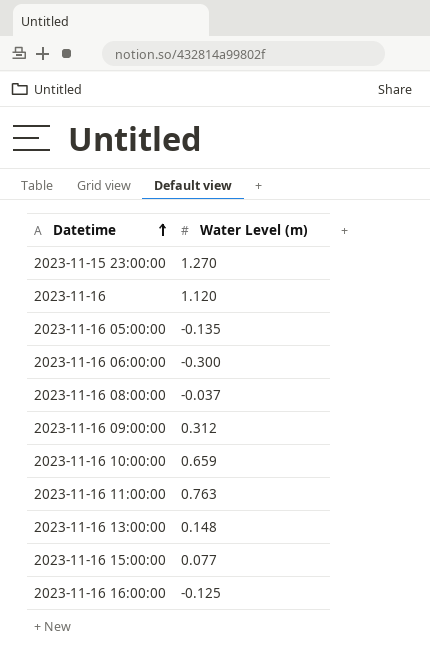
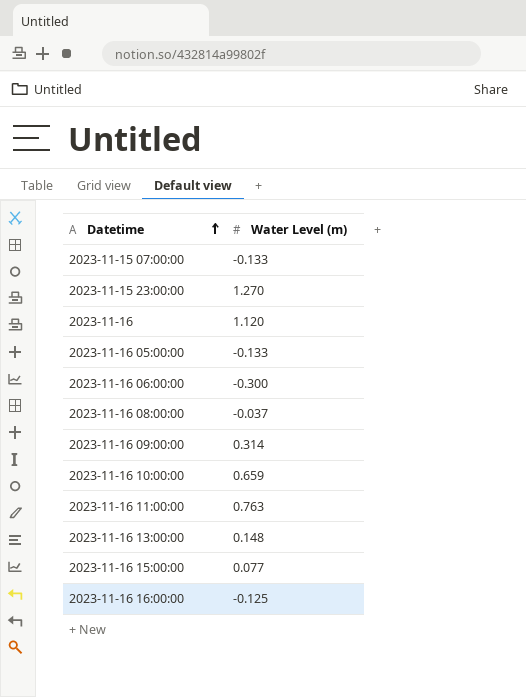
row 2023-11-15 07:00:00: none -> -0.133
2023-11-16 05:00:00 | Water Level (m): -0.135 -> -0.133
2023-11-16 09:00:00 | Water Level (m): 0.312 -> 0.314

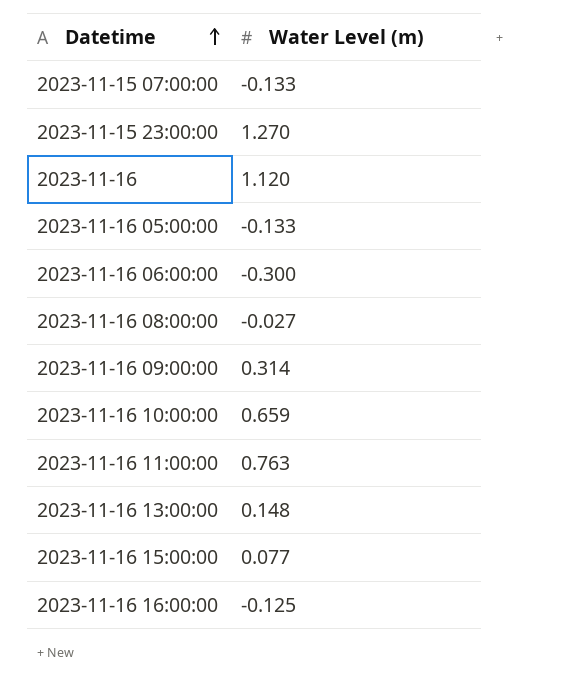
2023-11-16 08:00:00 | Water Level (m): -0.037 -> -0.027

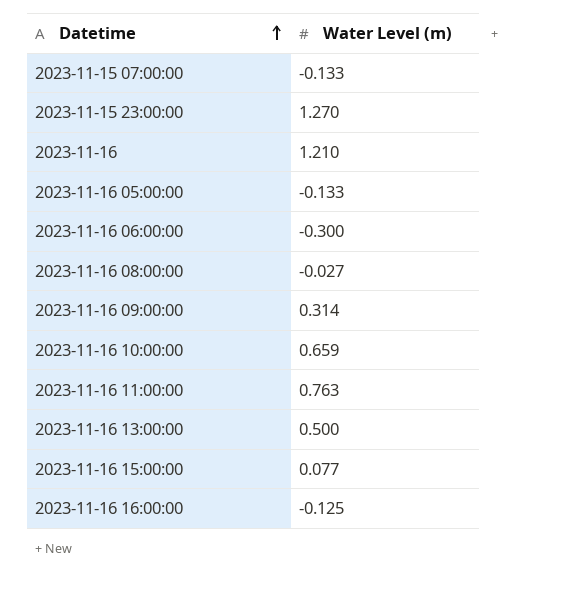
2023-11-16 | Water Level (m): 1.120 -> 1.210
2023-11-16 13:00:00 | Water Level (m): 0.148 -> 0.500

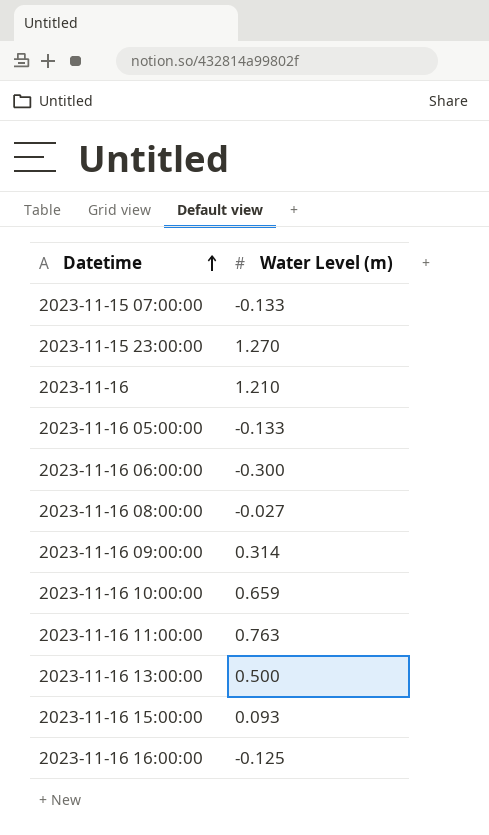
2023-11-16 15:00:00 | Water Level (m): 0.077 -> 0.093

